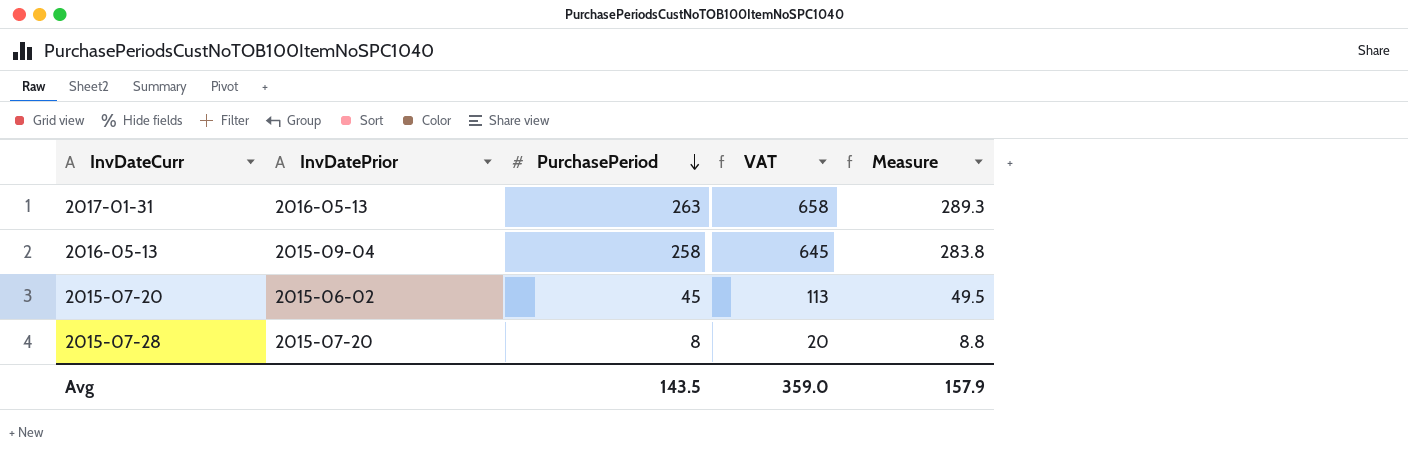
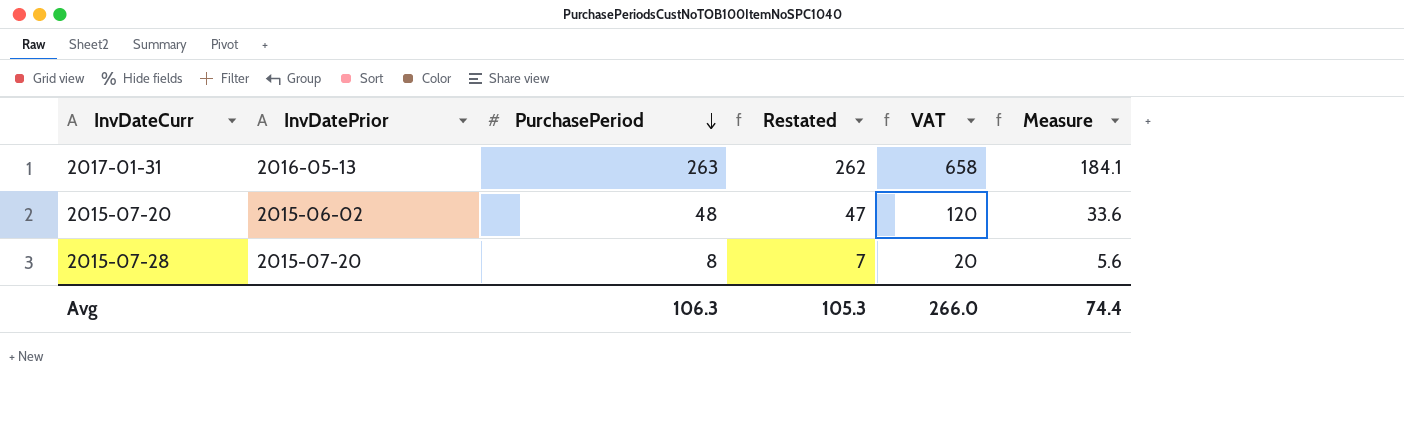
column Restated | formula: none -> [PurchasePeriod] - 1
column Measure | formula: [PurchasePeriod] * 1.1 -> [PurchasePeriod] * 0.7
row 2016-05-13: 2015-09-04 | 258 | 645 | 283.8 -> none
2015-07-20 | PurchasePeriod: 45 -> 48
2015-07-20 | VAT: 113 -> 120
Avg | PurchasePeriod: 143.5 -> 106.3
Avg | VAT: 359.0 -> 266.0
Avg | Measure: 157.9 -> 74.4

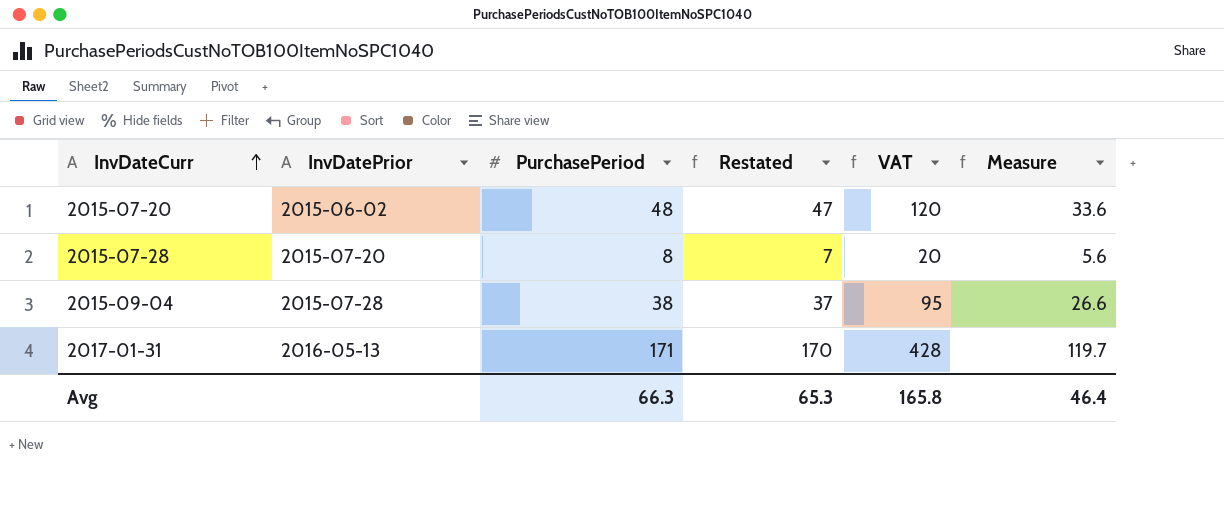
row order: PurchasePeriod descending -> InvDateCurr ascending
row 2015-09-04: none -> 2015-07-28 | 38 | 37 | 95 | 26.6
2017-01-31 | PurchasePeriod: 263 -> 171
2017-01-31 | Restated: 262 -> 170
2017-01-31 | VAT: 658 -> 428
2017-01-31 | Measure: 184.1 -> 119.7
Avg | PurchasePeriod: 106.3 -> 66.3
Avg | Restated: 105.3 -> 65.3
Avg | VAT: 266.0 -> 165.8
Avg | Measure: 74.4 -> 46.4

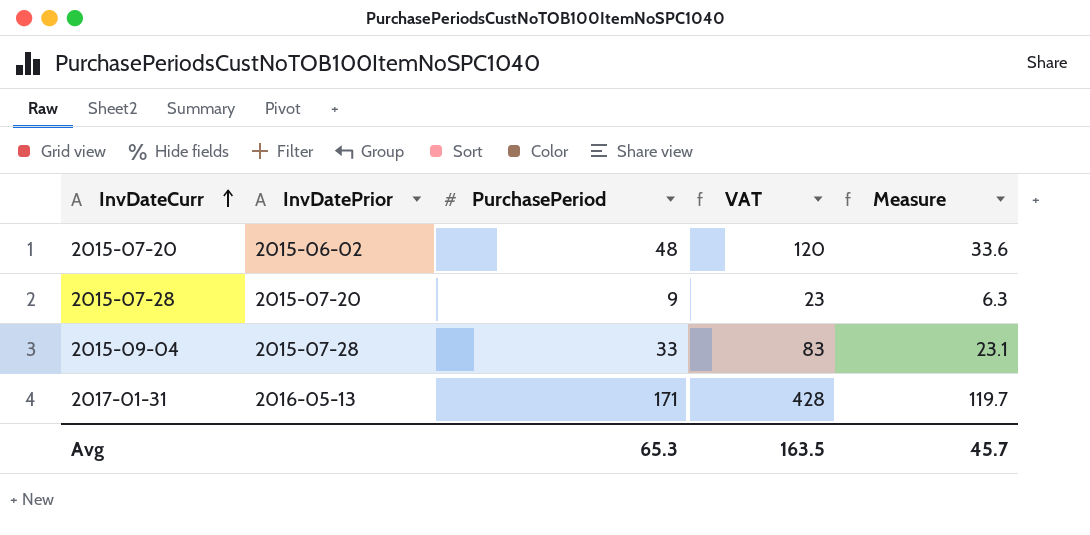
column Restated | formula: [PurchasePeriod] - 1 -> none
2015-07-28 | PurchasePeriod: 8 -> 9
2015-07-28 | VAT: 20 -> 23
2015-07-28 | Measure: 5.6 -> 6.3
2015-09-04 | PurchasePeriod: 38 -> 33
2015-09-04 | VAT: 95 -> 83
2015-09-04 | Measure: 26.6 -> 23.1
Avg | PurchasePeriod: 66.3 -> 65.3
Avg | VAT: 165.8 -> 163.5
Avg | Measure: 46.4 -> 45.7

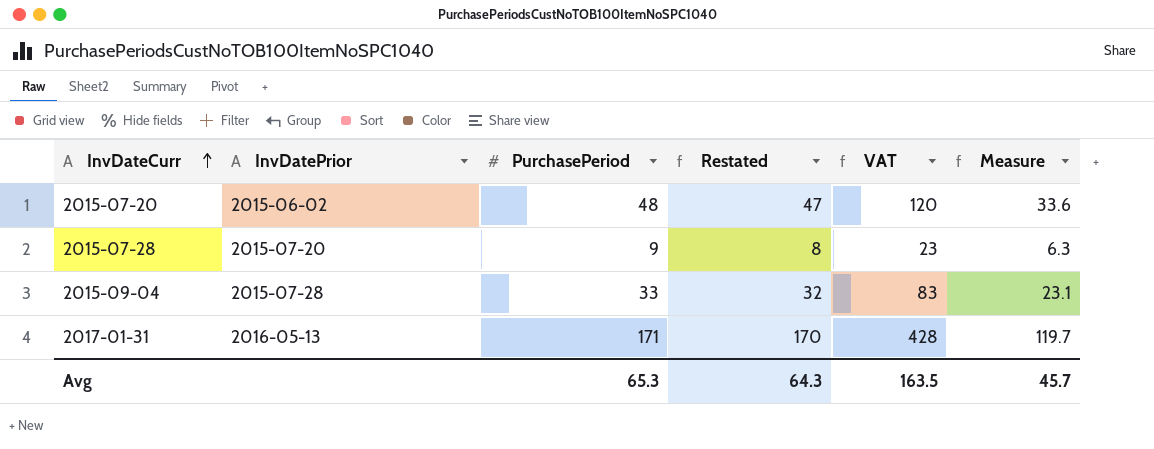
column Restated | formula: none -> [PurchasePeriod] - 1

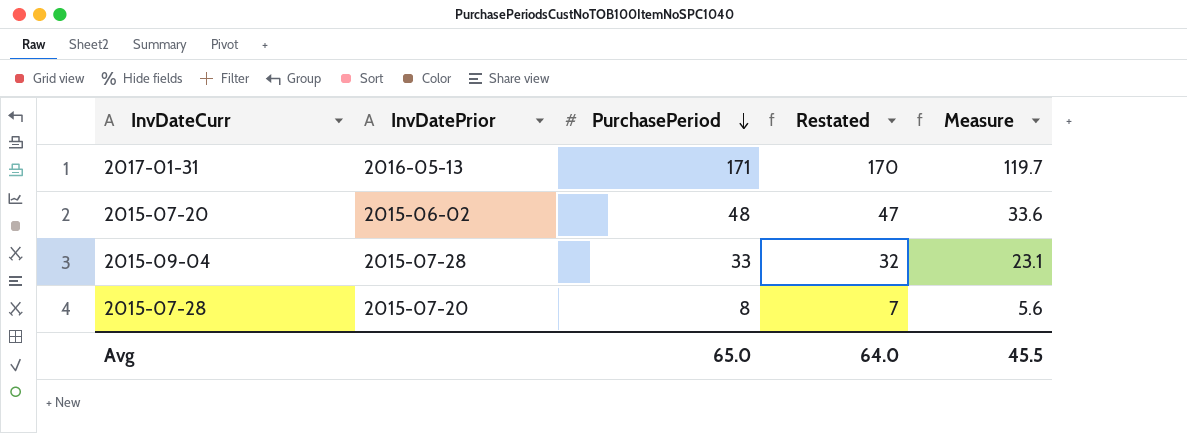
row order: InvDateCurr ascending -> PurchasePeriod descending
column VAT | formula: [PurchasePeriod] * 2.5 -> none
2015-07-28 | PurchasePeriod: 9 -> 8
2015-07-28 | Restated: 8 -> 7
2015-07-28 | Measure: 6.3 -> 5.6
Avg | PurchasePeriod: 65.3 -> 65.0
Avg | Restated: 64.3 -> 64.0
Avg | Measure: 45.7 -> 45.5

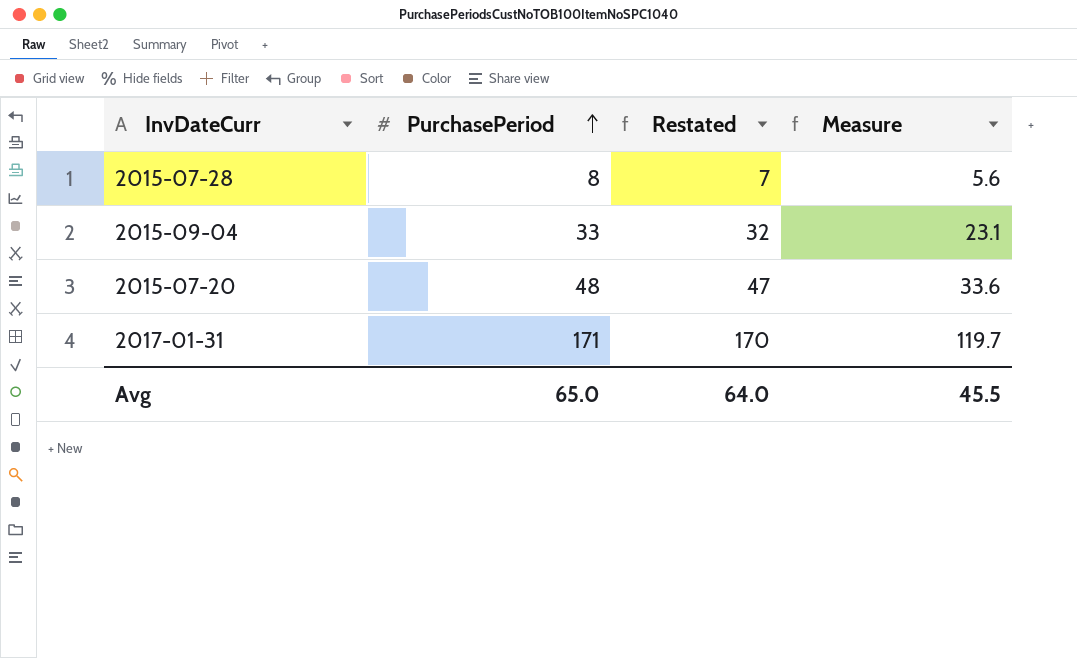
row order: PurchasePeriod descending -> PurchasePeriod ascending
column InvDatePrior | position: 2 -> none

